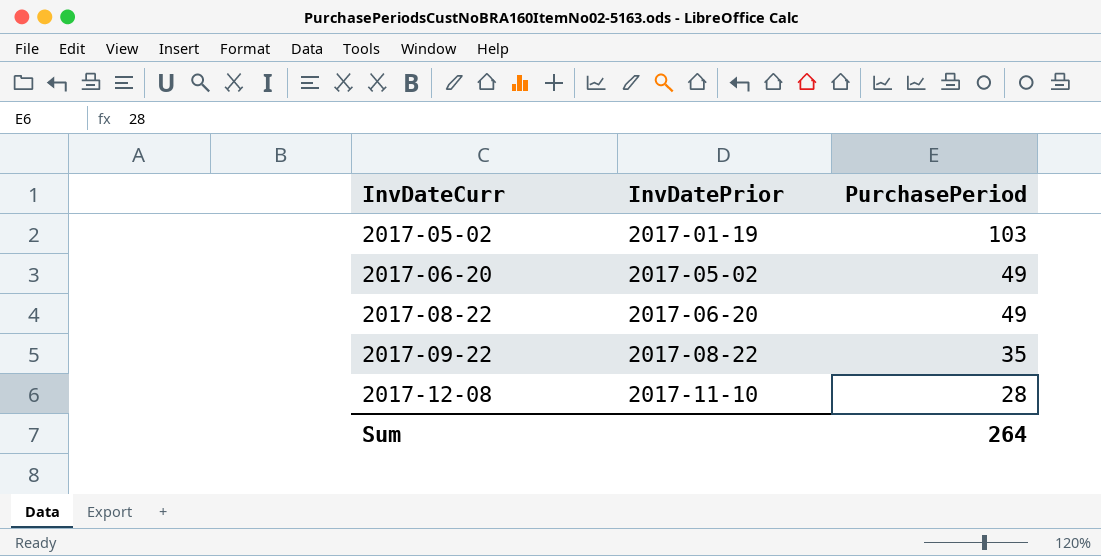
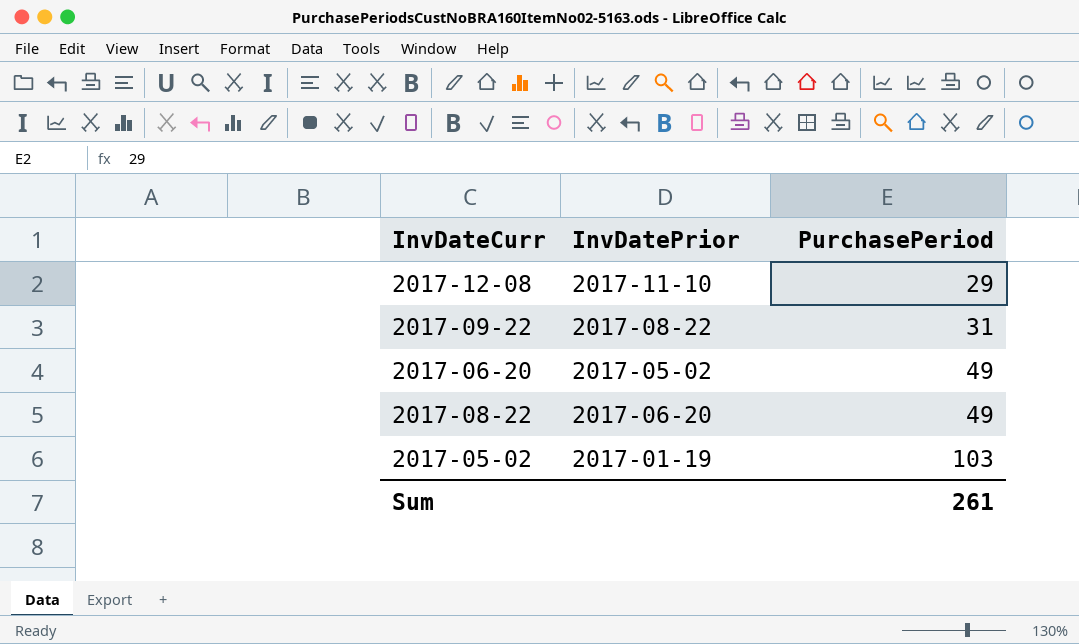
row order: InvDateCurr ascending -> PurchasePeriod ascending
2017-12-08 | PurchasePeriod: 28 -> 29
2017-09-22 | PurchasePeriod: 35 -> 31
Sum | PurchasePeriod: 264 -> 261

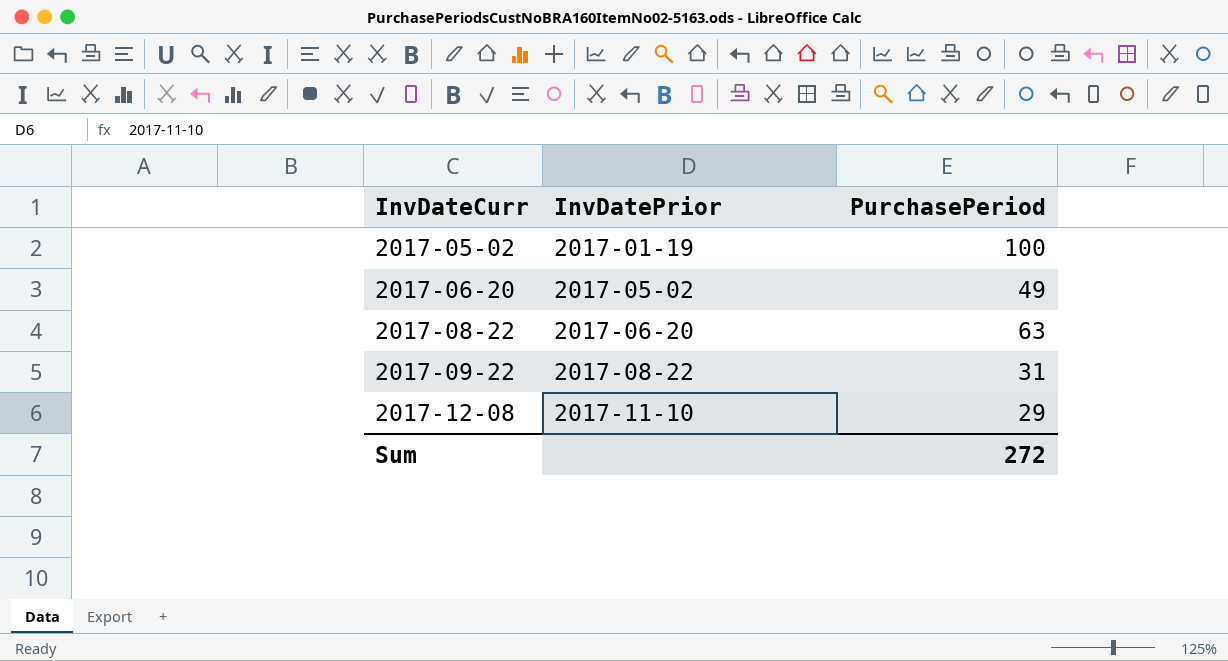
row order: PurchasePeriod ascending -> InvDateCurr ascending
2017-05-02 | PurchasePeriod: 103 -> 100
2017-08-22 | PurchasePeriod: 49 -> 63
Sum | PurchasePeriod: 261 -> 272

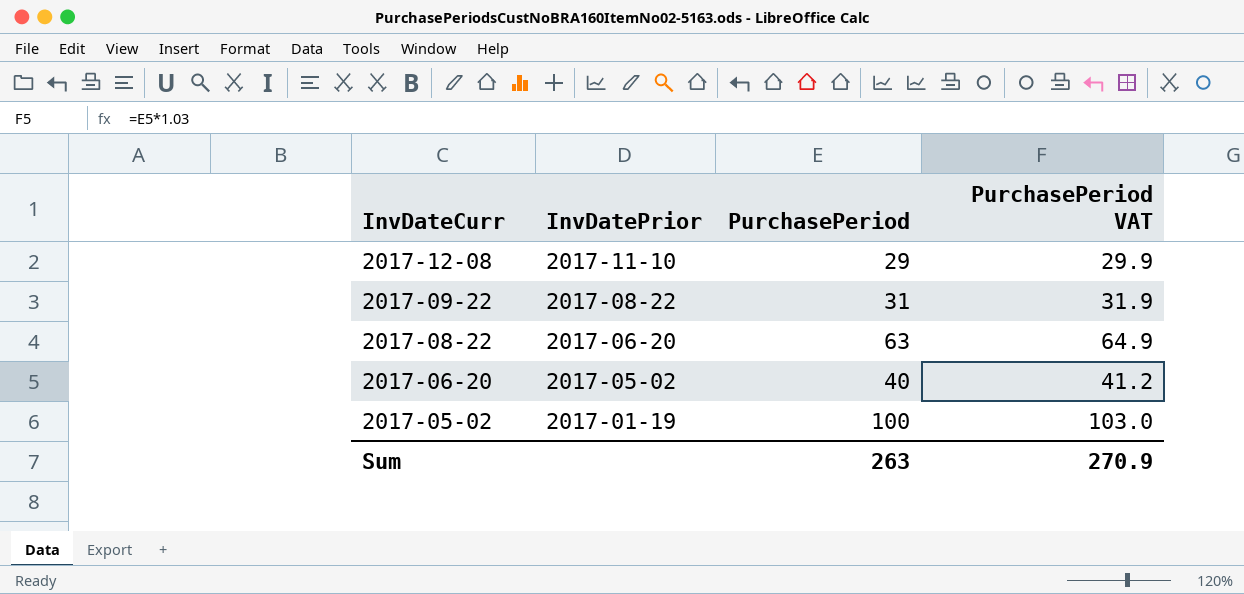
row order: InvDateCurr ascending -> InvDateCurr descending
column PurchasePeriod VAT | formula: none -> [PurchasePeriod] * 1.03
2017-06-20 | PurchasePeriod: 49 -> 40
Sum | PurchasePeriod: 272 -> 263

